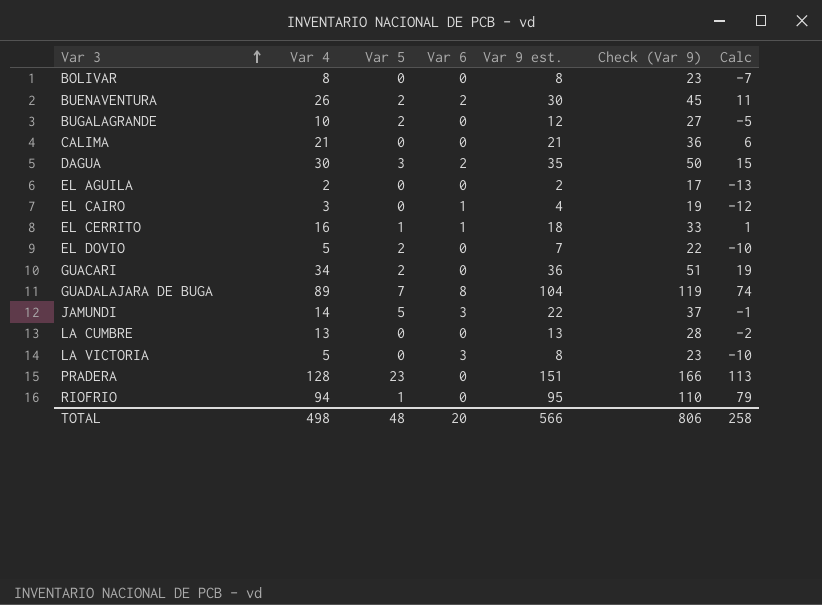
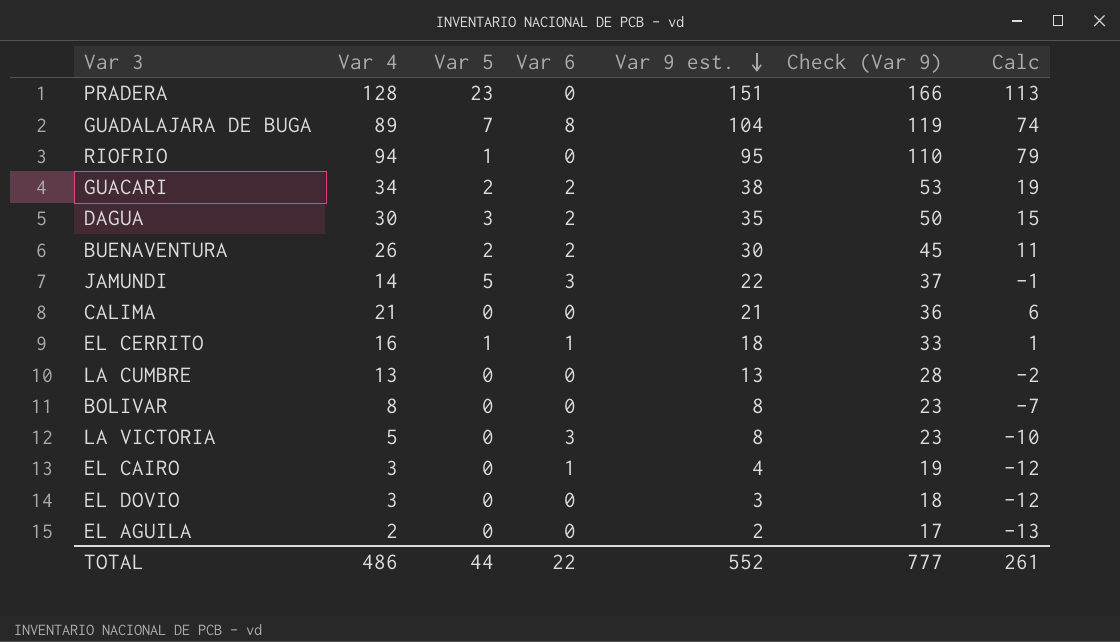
row order: Var 3 ascending -> Var 9 est. descending
row BUGALAGRANDE: 10 | 2 | 0 | 12 | 27 | -5 -> none
GUACARI | Var 6: 0 -> 2
GUACARI | Var 9 est.: 36 -> 38
GUACARI | Check (Var 9): 51 -> 53
EL DOVIO | Var 4: 5 -> 3
EL DOVIO | Var 5: 2 -> 0
EL DOVIO | Var 9 est.: 7 -> 3
EL DOVIO | Check (Var 9): 22 -> 18
EL DOVIO | Calc: -10 -> -12
TOTAL | Var 4: 498 -> 486
TOTAL | Var 5: 48 -> 44
TOTAL | Var 6: 20 -> 22
TOTAL | Var 9 est.: 566 -> 552
TOTAL | Check (Var 9): 806 -> 777
TOTAL | Calc: 258 -> 261

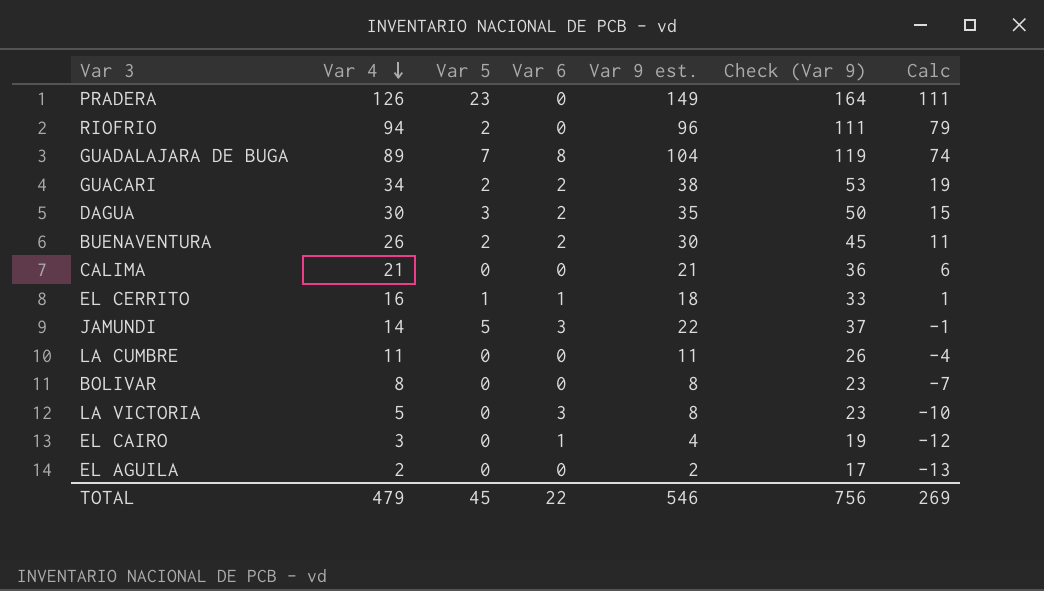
row order: Var 9 est. descending -> Var 4 descending
row EL DOVIO: 3 | 0 | 0 | 3 | 18 | -12 -> none
PRADERA | Var 4: 128 -> 126
PRADERA | Var 9 est.: 151 -> 149
PRADERA | Check (Var 9): 166 -> 164
PRADERA | Calc: 113 -> 111
RIOFRIO | Var 5: 1 -> 2
RIOFRIO | Var 9 est.: 95 -> 96
RIOFRIO | Check (Var 9): 110 -> 111
LA CUMBRE | Var 4: 13 -> 11
LA CUMBRE | Var 9 est.: 13 -> 11
LA CUMBRE | Check (Var 9): 28 -> 26
LA CUMBRE | Calc: -2 -> -4
TOTAL | Var 4: 486 -> 479
TOTAL | Var 5: 44 -> 45
TOTAL | Var 9 est.: 552 -> 546
TOTAL | Check (Var 9): 777 -> 756
TOTAL | Calc: 261 -> 269

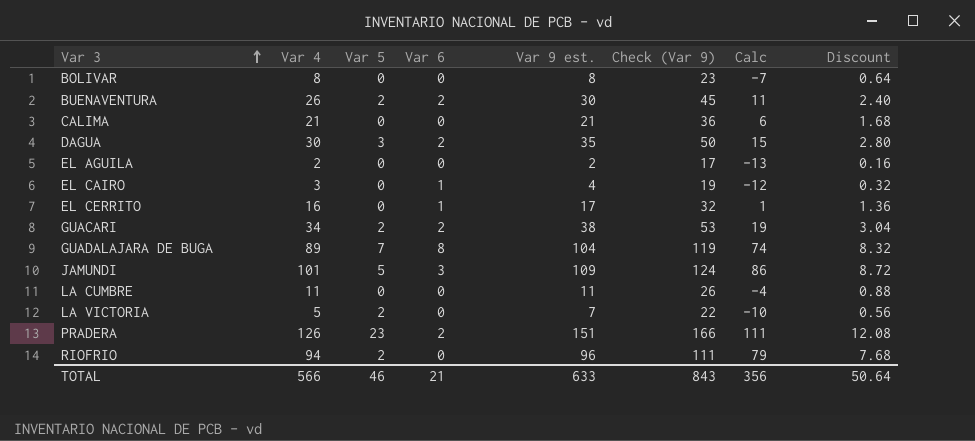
row order: Var 4 descending -> Var 3 ascending
column Discount | formula: none -> [Var 9 est.] * 0.08
EL CERRITO | Var 5: 1 -> 0
EL CERRITO | Var 9 est.: 18 -> 17
EL CERRITO | Check (Var 9): 33 -> 32
JAMUNDI | Var 4: 14 -> 101
JAMUNDI | Var 9 est.: 22 -> 109
JAMUNDI | Check (Var 9): 37 -> 124
JAMUNDI | Calc: -1 -> 86
LA VICTORIA | Var 5: 0 -> 2
LA VICTORIA | Var 6: 3 -> 0
LA VICTORIA | Var 9 est.: 8 -> 7
LA VICTORIA | Check (Var 9): 23 -> 22
PRADERA | Var 6: 0 -> 2
PRADERA | Var 9 est.: 149 -> 151
PRADERA | Check (Var 9): 164 -> 166
TOTAL | Var 4: 479 -> 566
TOTAL | Var 5: 45 -> 46
TOTAL | Var 6: 22 -> 21
TOTAL | Var 9 est.: 546 -> 633
TOTAL | Check (Var 9): 756 -> 843
TOTAL | Calc: 269 -> 356

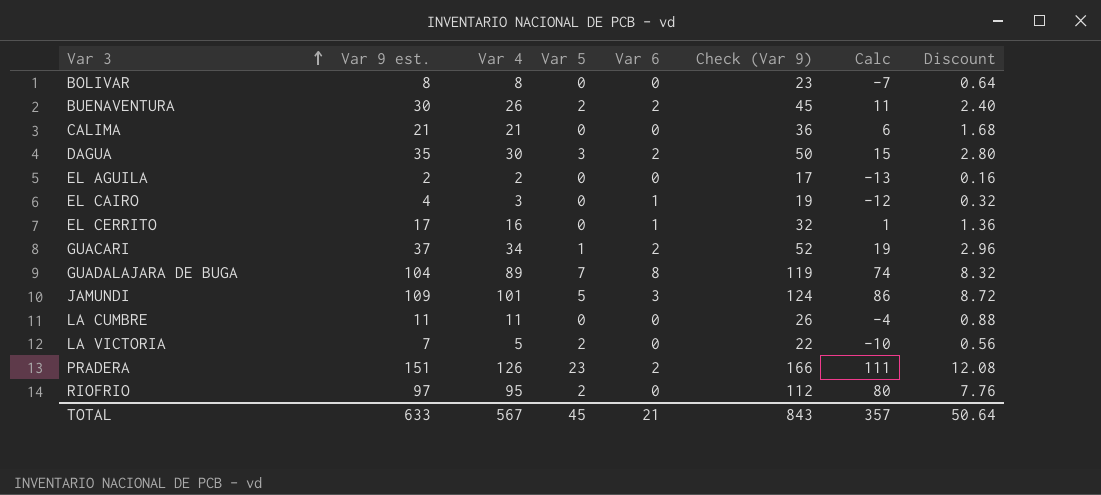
column Var 9 est. | position: 5 -> 2
GUACARI | Var 9 est.: 38 -> 37
GUACARI | Var 5: 2 -> 1
GUACARI | Check (Var 9): 53 -> 52
GUACARI | Discount: 3.04 -> 2.96
RIOFRIO | Var 9 est.: 96 -> 97
RIOFRIO | Var 4: 94 -> 95
RIOFRIO | Check (Var 9): 111 -> 112
RIOFRIO | Calc: 79 -> 80
RIOFRIO | Discount: 7.68 -> 7.76
TOTAL | Var 4: 566 -> 567
TOTAL | Var 5: 46 -> 45
TOTAL | Calc: 356 -> 357

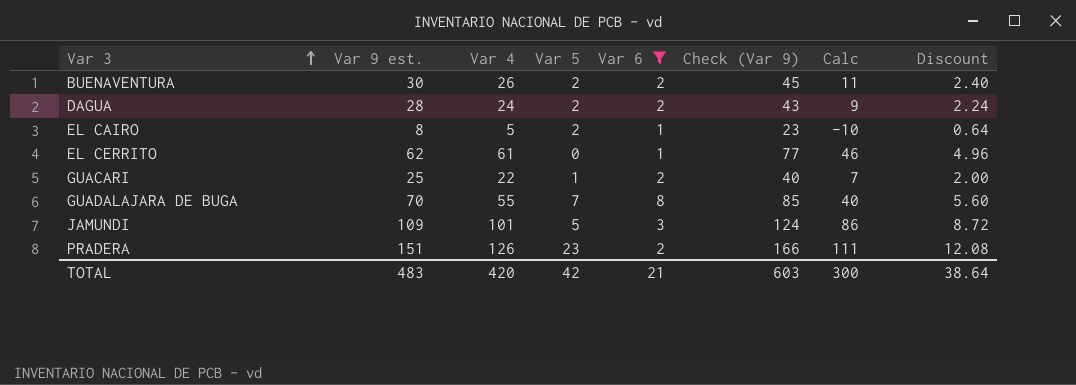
filter: none -> Var 6 != 0
DAGUA | Var 9 est.: 35 -> 28
DAGUA | Var 4: 30 -> 24
DAGUA | Var 5: 3 -> 2
DAGUA | Check (Var 9): 50 -> 43
DAGUA | Calc: 15 -> 9
DAGUA | Discount: 2.80 -> 2.24
EL CAIRO | Var 9 est.: 4 -> 8
EL CAIRO | Var 4: 3 -> 5
EL CAIRO | Var 5: 0 -> 2
EL CAIRO | Check (Var 9): 19 -> 23
EL CAIRO | Calc: -12 -> -10
EL CAIRO | Discount: 0.32 -> 0.64
EL CERRITO | Var 9 est.: 17 -> 62
EL CERRITO | Var 4: 16 -> 61
EL CERRITO | Check (Var 9): 32 -> 77
EL CERRITO | Calc: 1 -> 46
EL CERRITO | Discount: 1.36 -> 4.96
GUACARI | Var 9 est.: 37 -> 25
GUACARI | Var 4: 34 -> 22
GUACARI | Check (Var 9): 52 -> 40
GUACARI | Calc: 19 -> 7
GUACARI | Discount: 2.96 -> 2.00
GUADALAJARA DE BUGA | Var 9 est.: 104 -> 70
GUADALAJARA DE BUGA | Var 4: 89 -> 55
GUADALAJARA DE BUGA | Check (Var 9): 119 -> 85
GUADALAJARA DE BUGA | Calc: 74 -> 40
GUADALAJARA DE BUGA | Discount: 8.32 -> 5.60
TOTAL | Var 9 est.: 633 -> 483
TOTAL | Var 4: 567 -> 420
TOTAL | Var 5: 45 -> 42
TOTAL | Check (Var 9): 843 -> 603
TOTAL | Calc: 357 -> 300
TOTAL | Discount: 50.64 -> 38.64

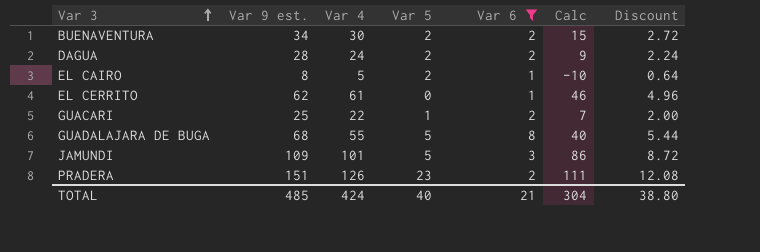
column Check (Var 9) | formula: [Var 9 est.] + 15 -> none
BUENAVENTURA | Var 9 est.: 30 -> 34
BUENAVENTURA | Var 4: 26 -> 30
BUENAVENTURA | Calc: 11 -> 15
BUENAVENTURA | Discount: 2.40 -> 2.72
GUADALAJARA DE BUGA | Var 9 est.: 70 -> 68
GUADALAJARA DE BUGA | Var 5: 7 -> 5
GUADALAJARA DE BUGA | Discount: 5.60 -> 5.44
TOTAL | Var 9 est.: 483 -> 485
TOTAL | Var 4: 420 -> 424
TOTAL | Var 5: 42 -> 40
TOTAL | Calc: 300 -> 304
TOTAL | Discount: 38.64 -> 38.80

